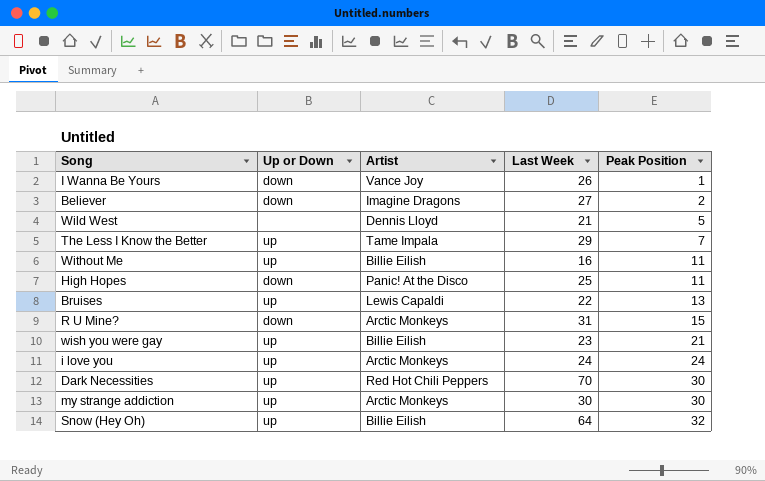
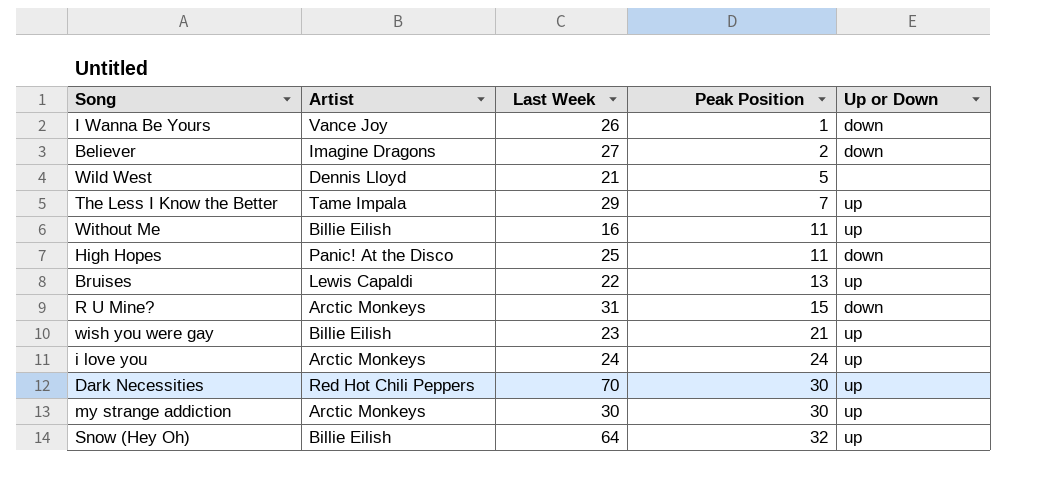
column Up or Down | position: 2 -> 5

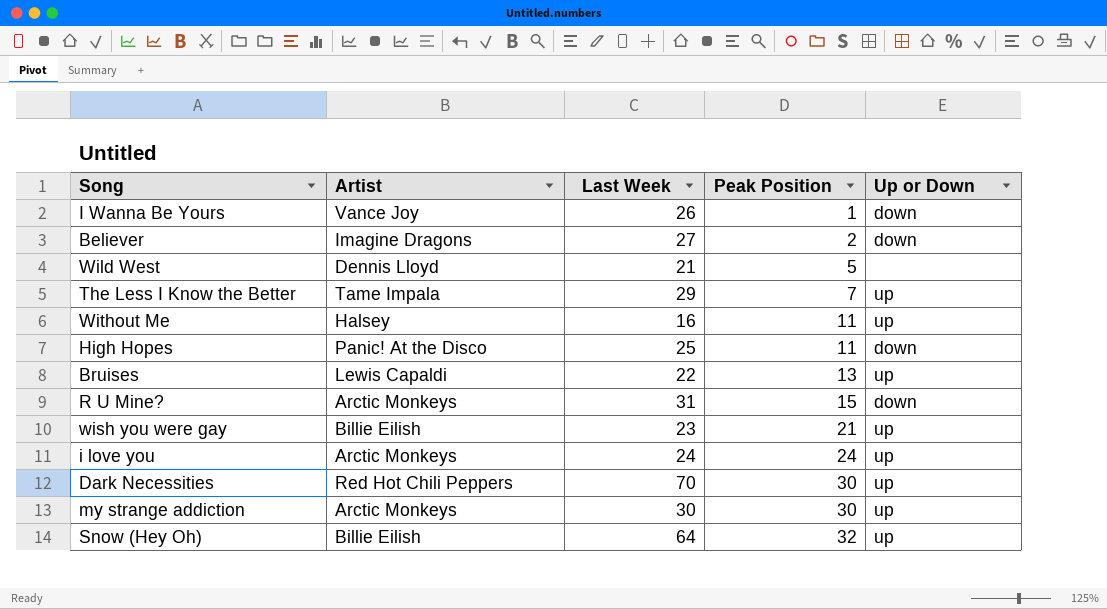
Without Me | Artist: Billie Eilish -> Halsey

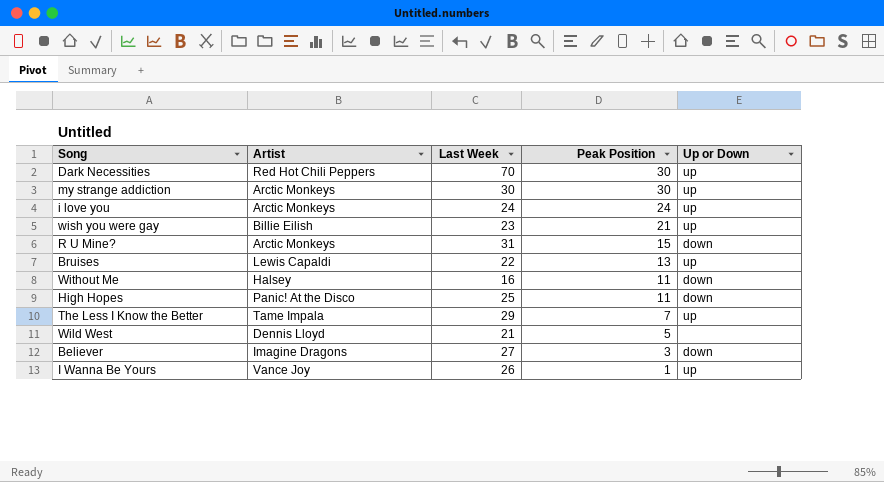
row order: Peak Position ascending -> Peak Position descending
row Snow (Hey Oh): Billie Eilish | 64 | 32 | up -> none
Without Me | Up or Down: up -> down
Believer | Peak Position: 2 -> 3
I Wanna Be Yours | Up or Down: down -> up

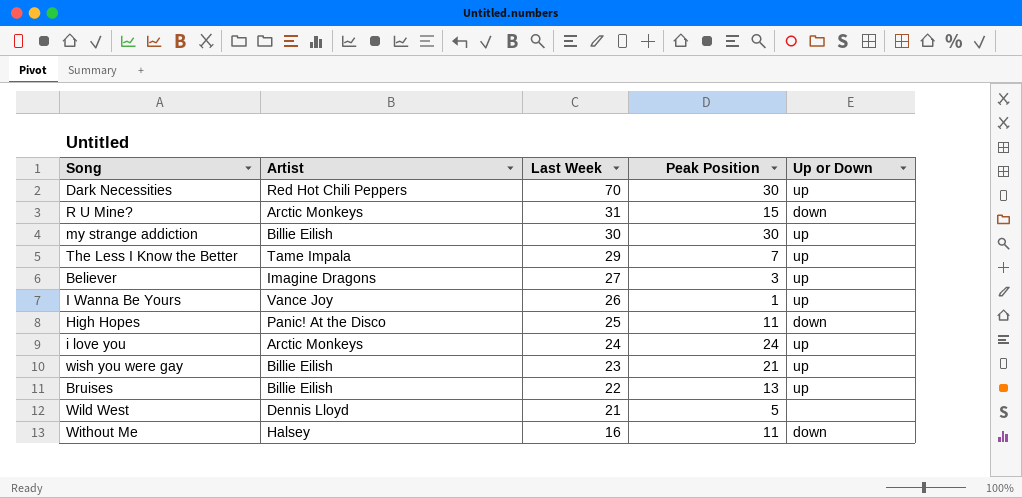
row order: Peak Position descending -> Last Week descending
my strange addiction | Artist: Arctic Monkeys -> Billie Eilish
Believer | Up or Down: down -> up
Bruises | Artist: Lewis Capaldi -> Billie Eilish

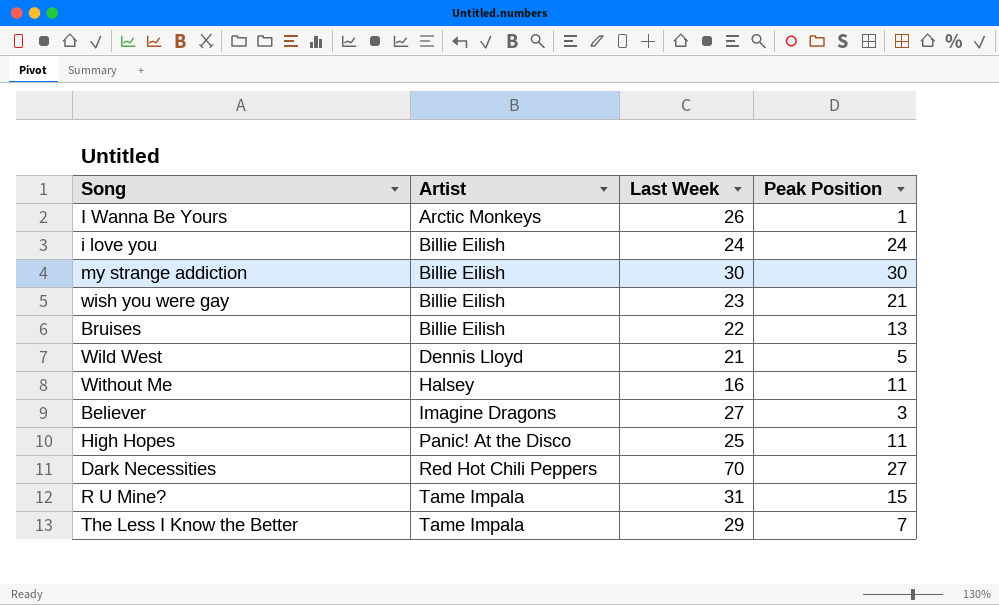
row order: Last Week descending -> Artist ascending
column Up or Down | position: 5 -> none
I Wanna Be Yours | Artist: Vance Joy -> Arctic Monkeys
i love you | Artist: Arctic Monkeys -> Billie Eilish
Dark Necessities | Peak Position: 30 -> 27
R U Mine? | Artist: Arctic Monkeys -> Tame Impala

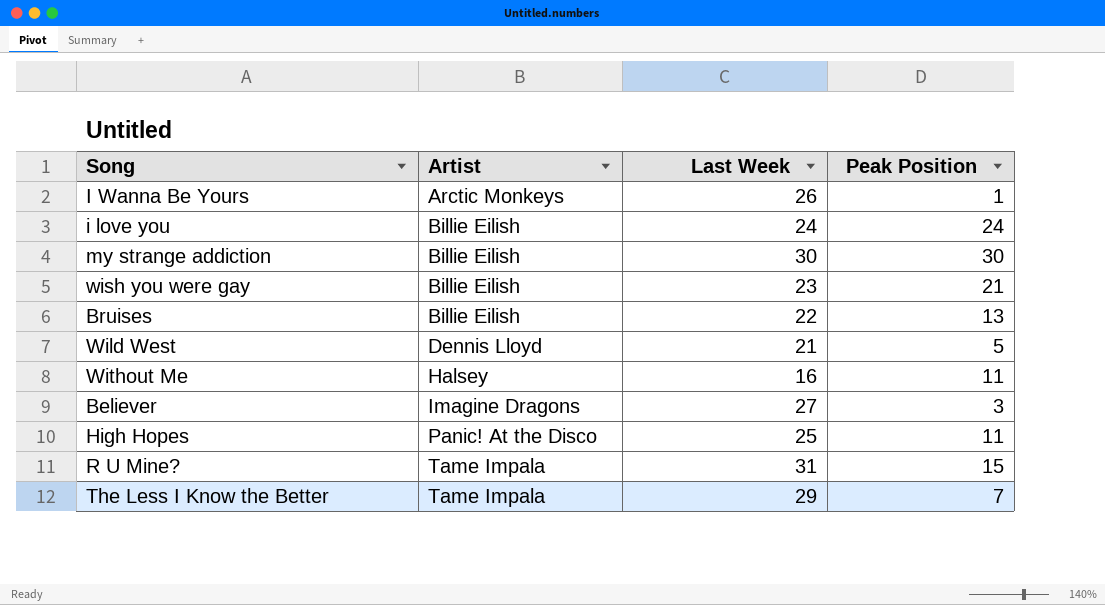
row Dark Necessities: Red Hot Chili Peppers | 70 | 27 -> none

